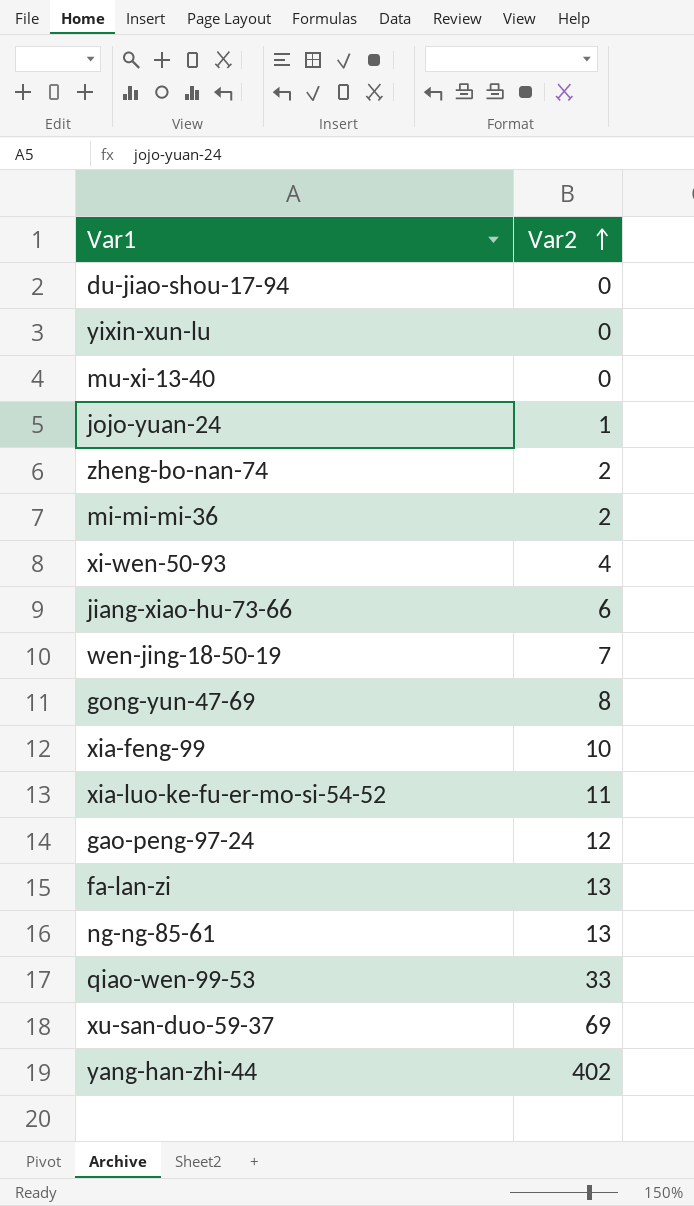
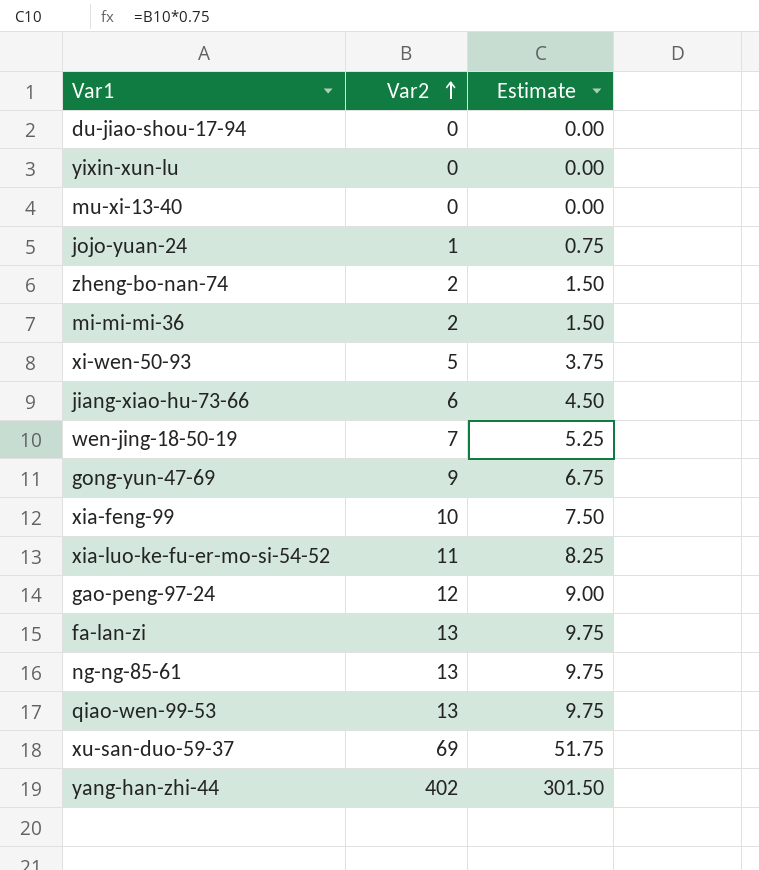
column Estimate | formula: none -> [Var2] * 0.75
xi-wen-50-93 | Var2: 4 -> 5
gong-yun-47-69 | Var2: 8 -> 9
qiao-wen-99-53 | Var2: 33 -> 13

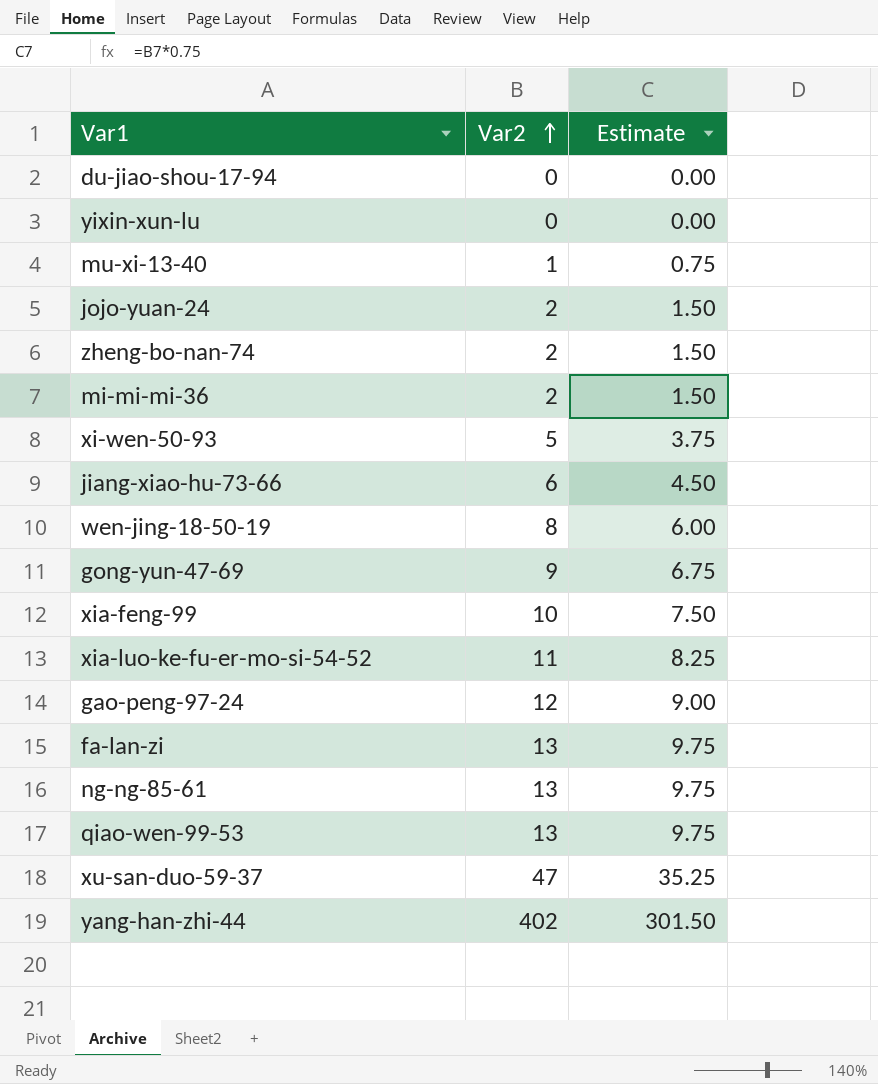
mu-xi-13-40 | Var2: 0 -> 1
mu-xi-13-40 | Estimate: 0.00 -> 0.75
jojo-yuan-24 | Var2: 1 -> 2
jojo-yuan-24 | Estimate: 0.75 -> 1.50
wen-jing-18-50-19 | Var2: 7 -> 8
wen-jing-18-50-19 | Estimate: 5.25 -> 6.00
xu-san-duo-59-37 | Var2: 69 -> 47
xu-san-duo-59-37 | Estimate: 51.75 -> 35.25

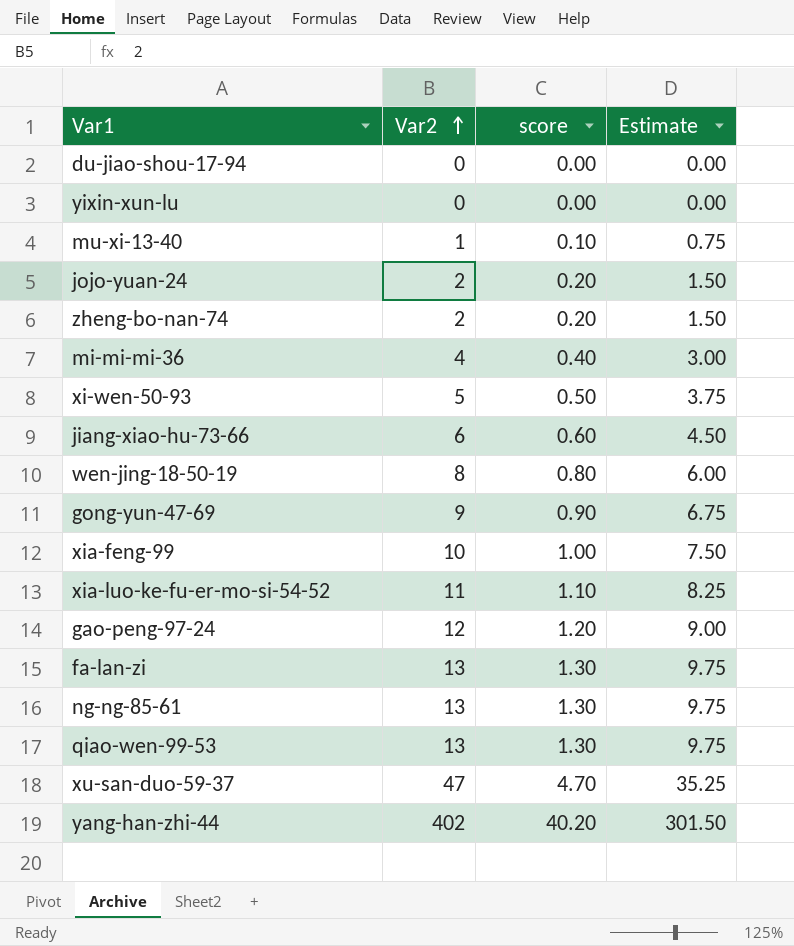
column score | formula: none -> [Var2] * 0.1
mi-mi-mi-36 | Var2: 2 -> 4
mi-mi-mi-36 | Estimate: 1.50 -> 3.00

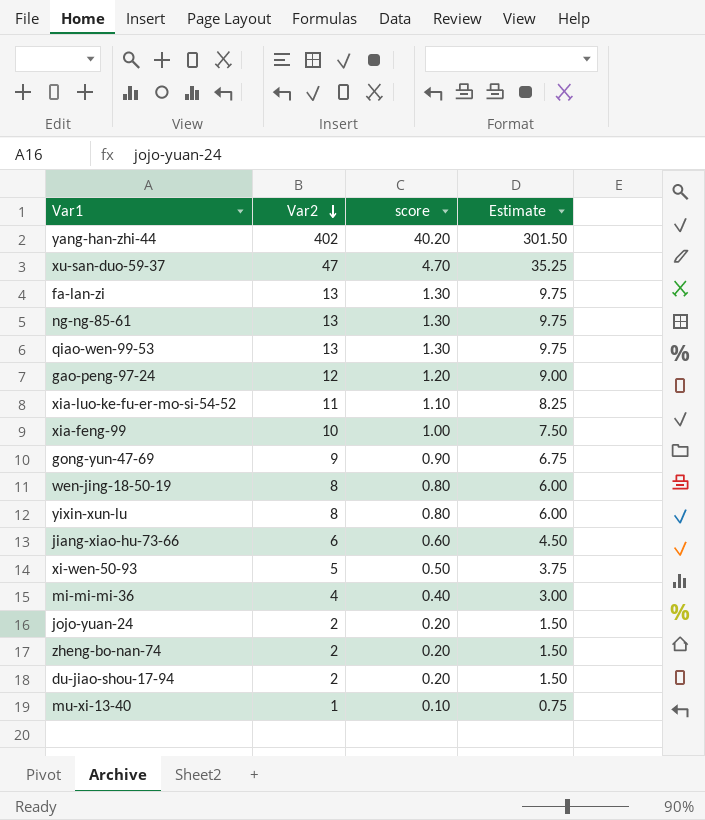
row order: Var2 ascending -> Var2 descending
yixin-xun-lu | Var2: 0 -> 8
yixin-xun-lu | score: 0.00 -> 0.80
yixin-xun-lu | Estimate: 0.00 -> 6.00
du-jiao-shou-17-94 | Var2: 0 -> 2
du-jiao-shou-17-94 | score: 0.00 -> 0.20
du-jiao-shou-17-94 | Estimate: 0.00 -> 1.50

